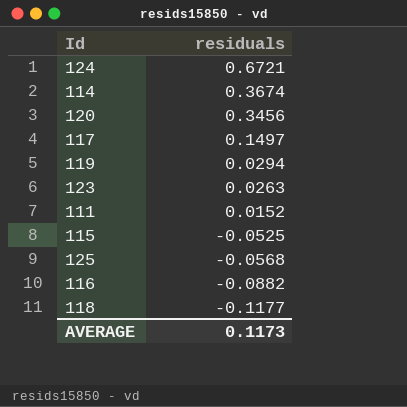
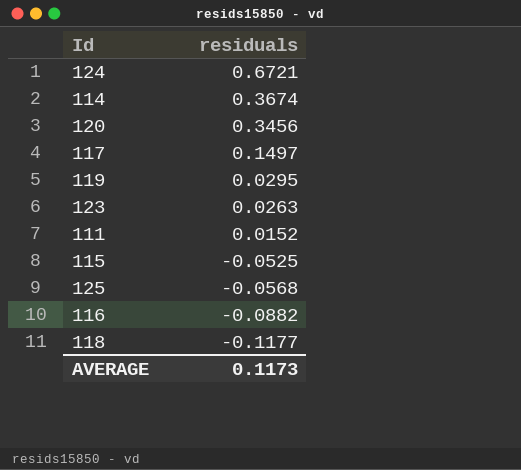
119 | residuals: 0.0294 -> 0.0295

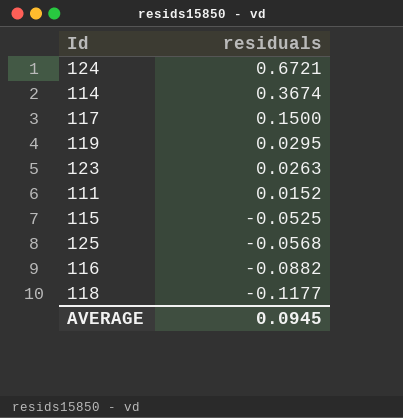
row 120: 0.3456 -> none
117 | residuals: 0.1497 -> 0.1500
AVERAGE | residuals: 0.1173 -> 0.0945

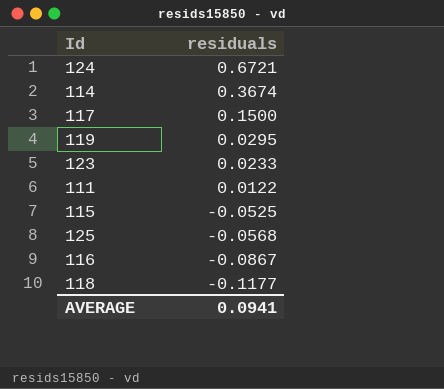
123 | residuals: 0.0263 -> 0.0233
111 | residuals: 0.0152 -> 0.0122
116 | residuals: -0.0882 -> -0.0867
AVERAGE | residuals: 0.0945 -> 0.0941

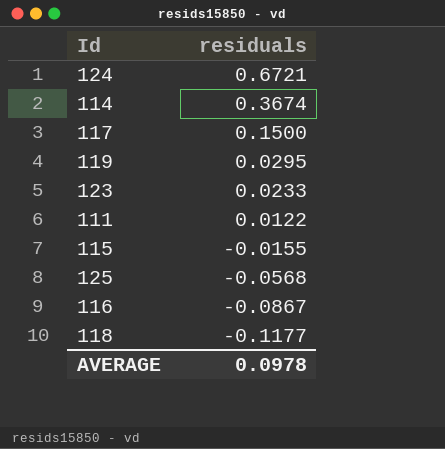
115 | residuals: -0.0525 -> -0.0155
AVERAGE | residuals: 0.0941 -> 0.0978

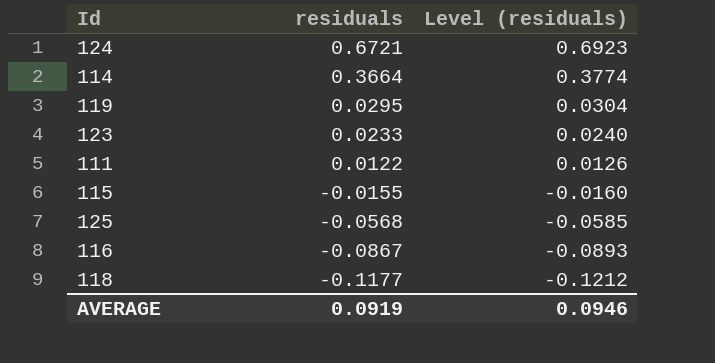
column Level (residuals) | formula: none -> [residuals] * 1.03
row 117: 0.1500 -> none
114 | residuals: 0.3674 -> 0.3664
AVERAGE | residuals: 0.0978 -> 0.0919

